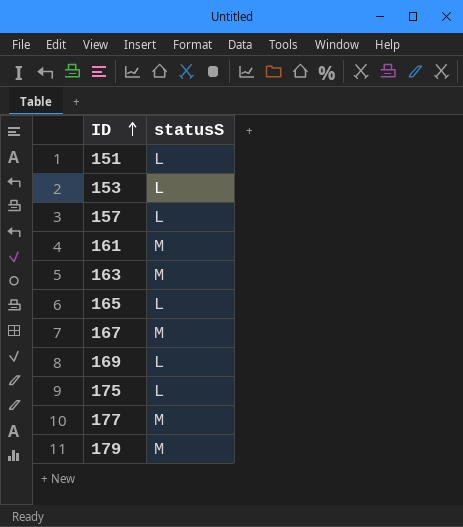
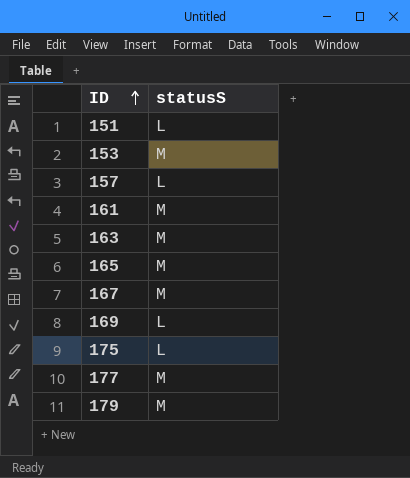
153 | statusS: L -> M
165 | statusS: L -> M

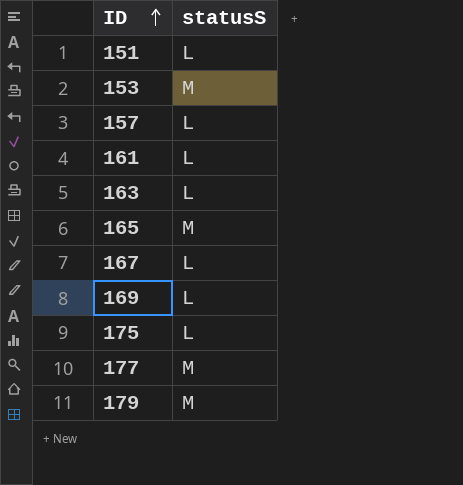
161 | statusS: M -> L
163 | statusS: M -> L
167 | statusS: M -> L

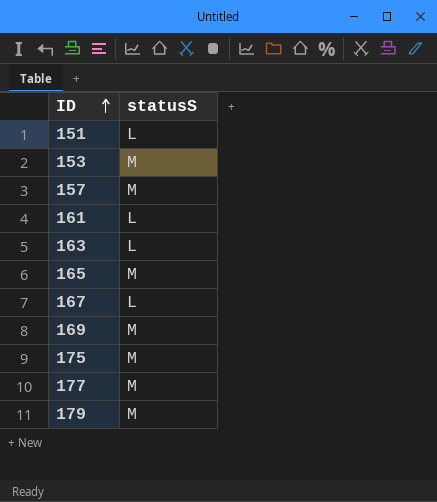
157 | statusS: L -> M
169 | statusS: L -> M
175 | statusS: L -> M

